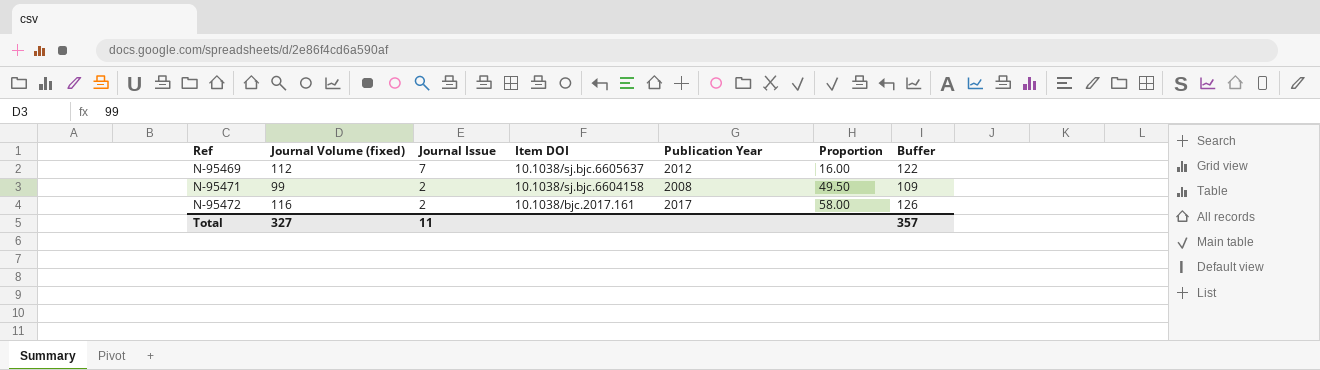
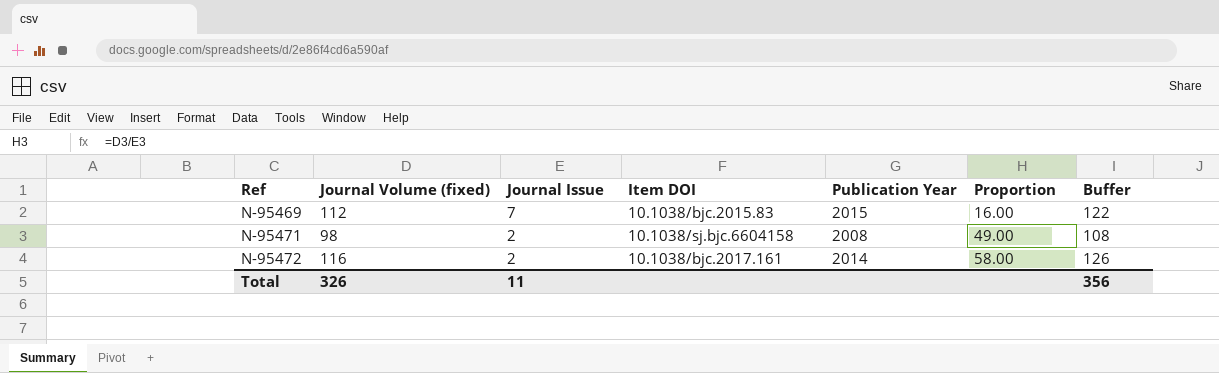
N-95469 | Item DOI: 10.1038/sj.bjc.6605637 -> 10.1038/bjc.2015.83
N-95469 | Publication Year: 2012 -> 2015
N-95471 | Journal Volume (fixed): 99 -> 98
N-95471 | Proportion: 49.50 -> 49.00
N-95471 | Buffer: 109 -> 108
N-95472 | Publication Year: 2017 -> 2014
Total | Journal Volume (fixed): 327 -> 326
Total | Buffer: 357 -> 356

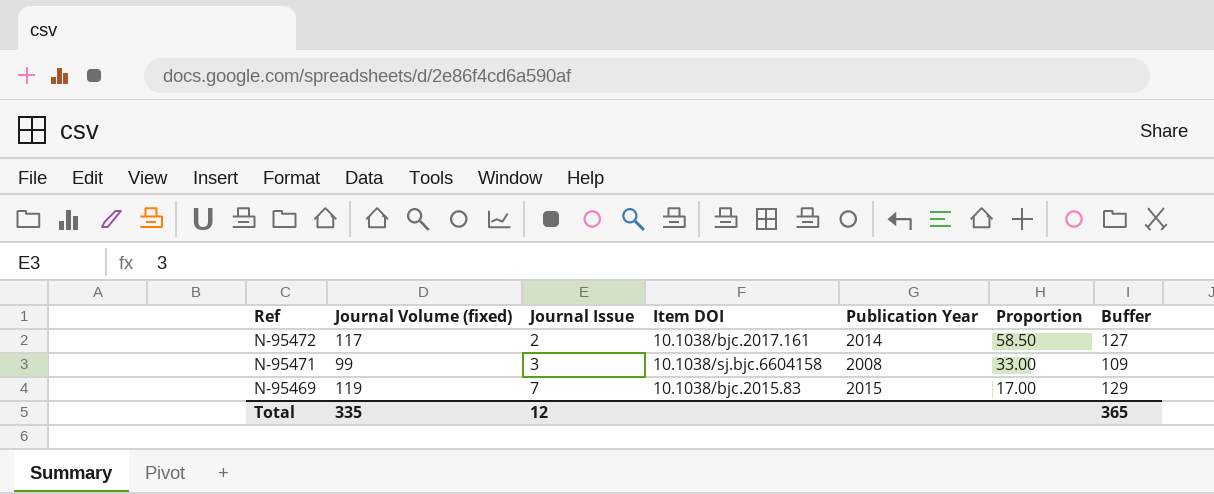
row order: Ref ascending -> Ref descending
N-95472 | Journal Volume (fixed): 116 -> 117
N-95472 | Proportion: 58.00 -> 58.50
N-95472 | Buffer: 126 -> 127
N-95471 | Journal Volume (fixed): 98 -> 99
N-95471 | Journal Issue: 2 -> 3
N-95471 | Proportion: 49.00 -> 33.00
N-95471 | Buffer: 108 -> 109
N-95469 | Journal Volume (fixed): 112 -> 119
N-95469 | Proportion: 16.00 -> 17.00
N-95469 | Buffer: 122 -> 129
Total | Journal Volume (fixed): 326 -> 335
Total | Journal Issue: 11 -> 12
Total | Buffer: 356 -> 365

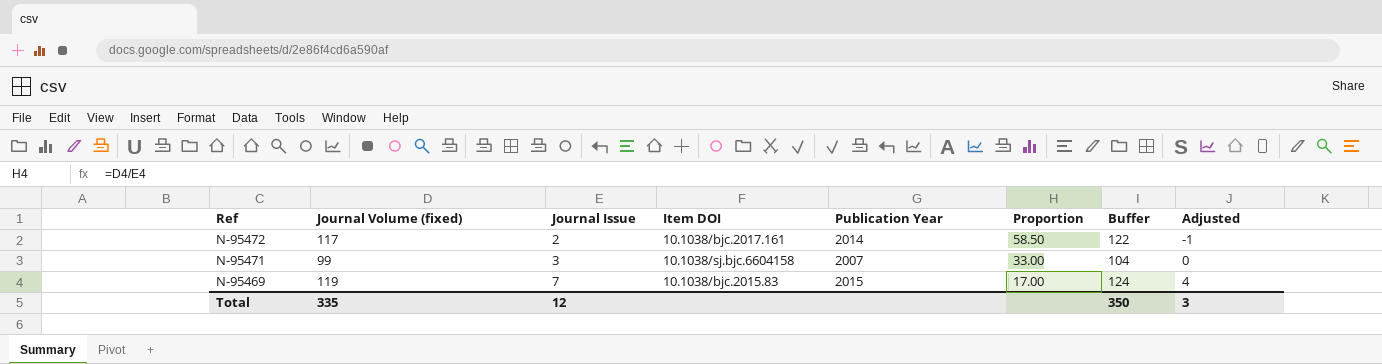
column Buffer | formula: [Journal Volume (fixed)] + 10 -> [Journal Volume (fixed)] + 5
column Adjusted | formula: none -> [Journal Issue] - 3
N-95471 | Publication Year: 2008 -> 2007
Total | Buffer: 365 -> 350

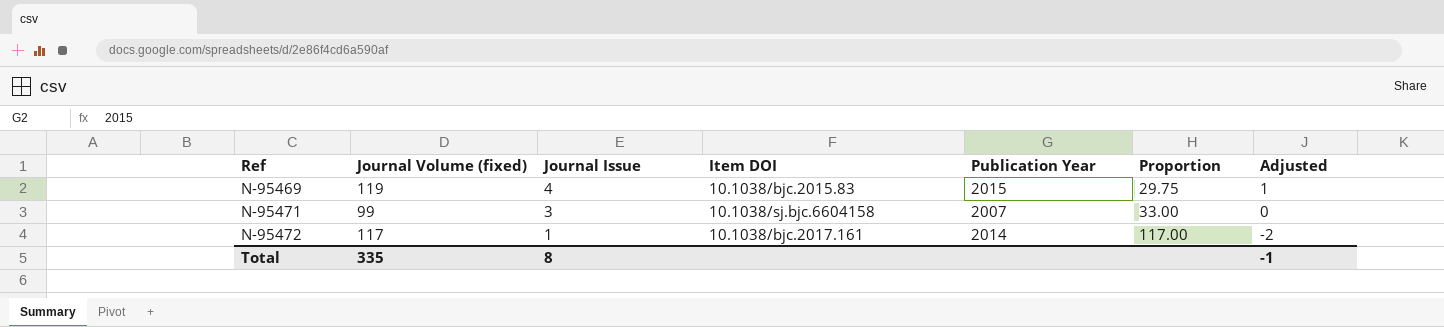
row order: Ref descending -> Ref ascending
column Buffer | formula: [Journal Volume (fixed)] + 5 -> none
N-95469 | Journal Issue: 7 -> 4
N-95469 | Proportion: 17.00 -> 29.75
N-95469 | Adjusted: 4 -> 1
N-95472 | Journal Issue: 2 -> 1
N-95472 | Proportion: 58.50 -> 117.00
N-95472 | Adjusted: -1 -> -2
Total | Journal Issue: 12 -> 8
Total | Adjusted: 3 -> -1

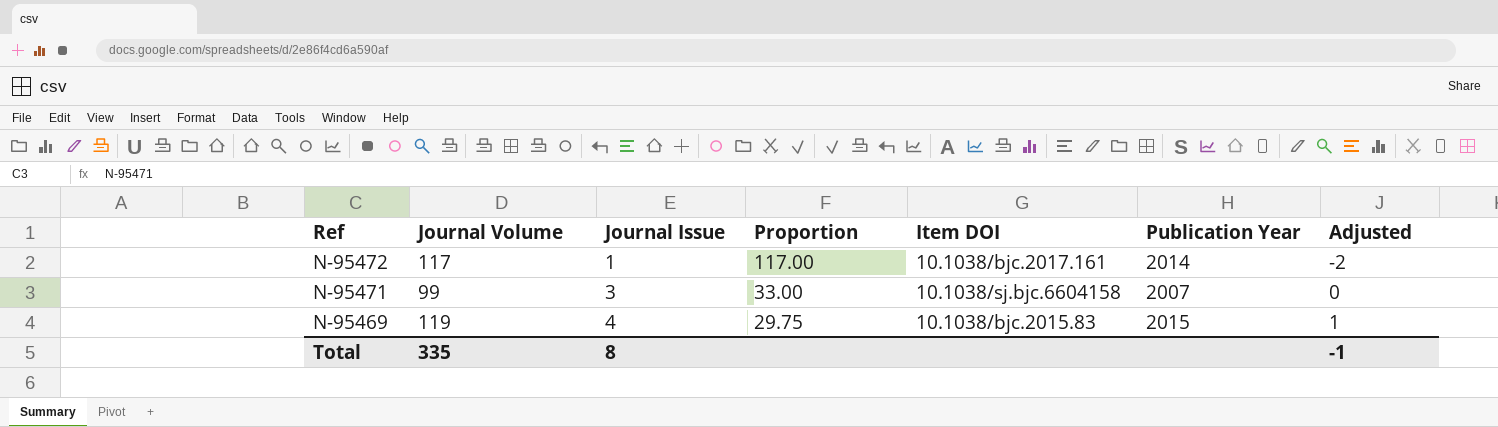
row order: Ref ascending -> Ref descending
column name: Journal Volume (fixed) -> Journal Volume
column Proportion | position: 6 -> 4

